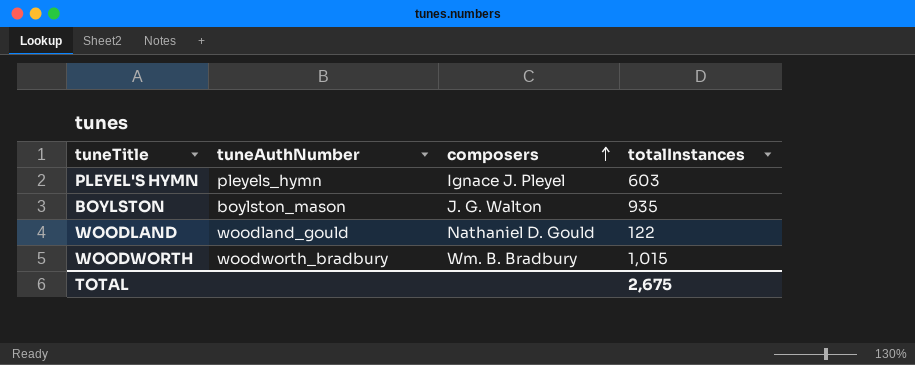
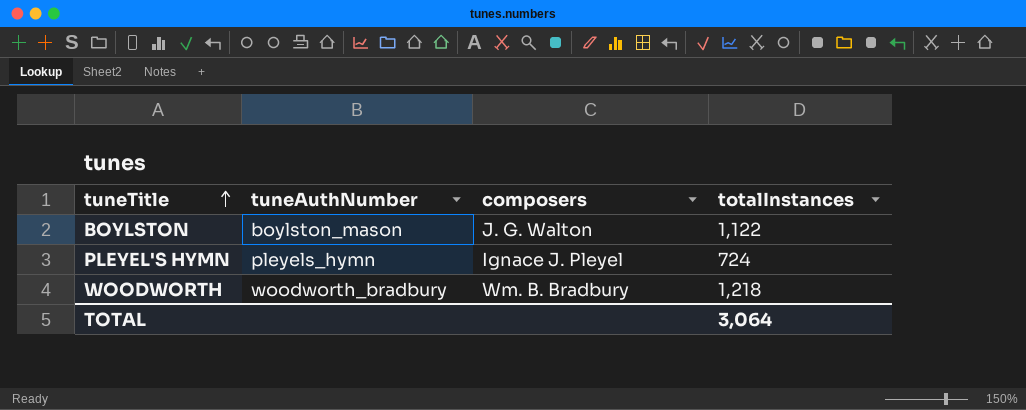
row order: composers ascending -> tuneTitle ascending
row WOODLAND: woodland_gould | Nathaniel D. Gould | 122 -> none
BOYLSTON | totalInstances: 935 -> 1,122
PLEYEL'S HYMN | totalInstances: 603 -> 724
WOODWORTH | totalInstances: 1,015 -> 1,218
TOTAL | totalInstances: 2,675 -> 3,064

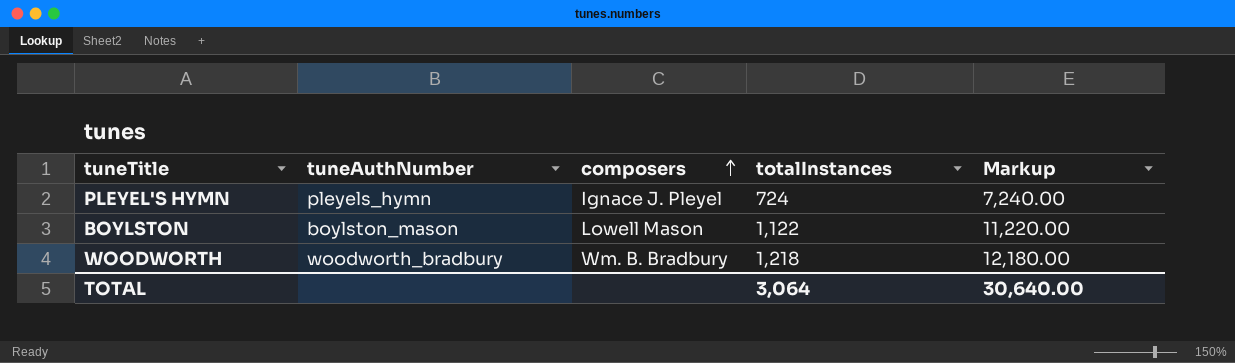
row order: tuneTitle ascending -> composers ascending
column Markup | formula: none -> [totalInstances] * 10
BOYLSTON | composers: J. G. Walton -> Lowell Mason

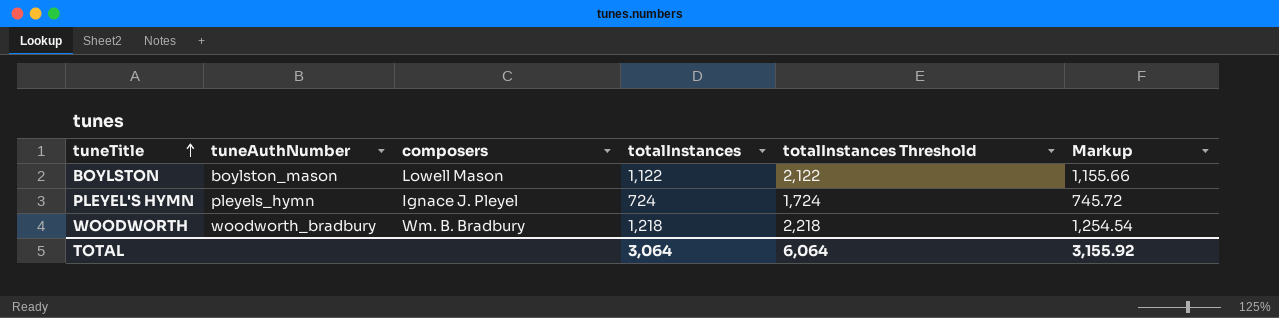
row order: composers ascending -> tuneTitle ascending
column totalInstances Threshold | formula: none -> [totalInstances] + 1000
column Markup | formula: [totalInstances] * 10 -> [totalInstances] * 1.03
TOTAL | Markup: 30,640.00 -> 3,155.92

